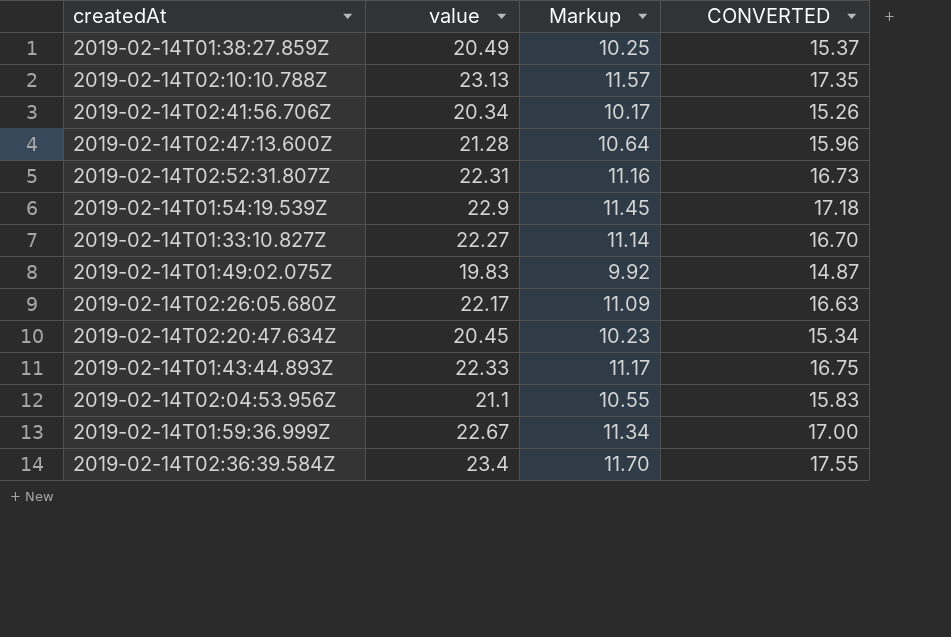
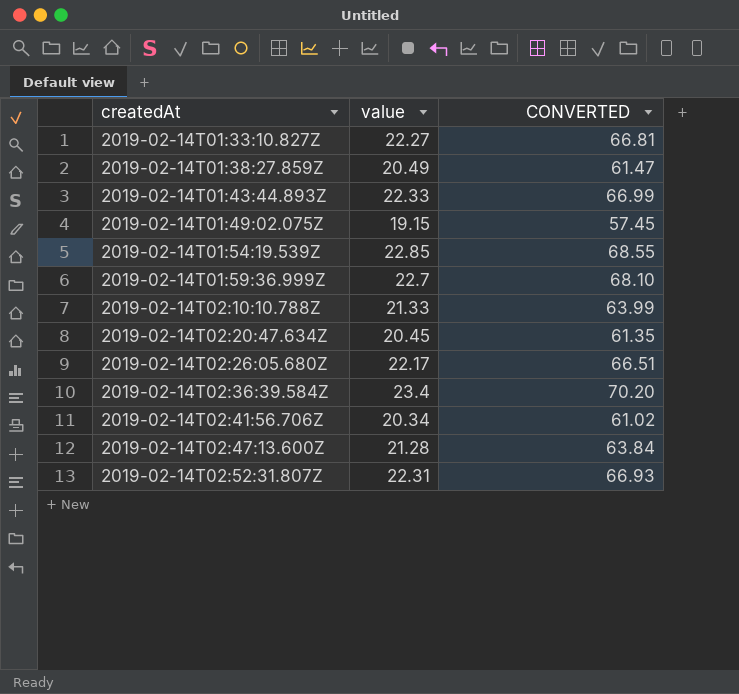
row order: none -> createdAt ascending
column Markup | formula: [value] * 0.5 -> none
column CONVERTED | formula: [value] * 0.75 -> [value] * 3
row 2019-02-14T02:04:53.956Z: 21.1 | 10.55 | 15.83 -> none
2019-02-14T01:49:02.075Z | value: 19.83 -> 19.15
2019-02-14T01:54:19.539Z | value: 22.9 -> 22.85
2019-02-14T01:59:36.999Z | value: 22.67 -> 22.7
2019-02-14T02:10:10.788Z | value: 23.13 -> 21.33

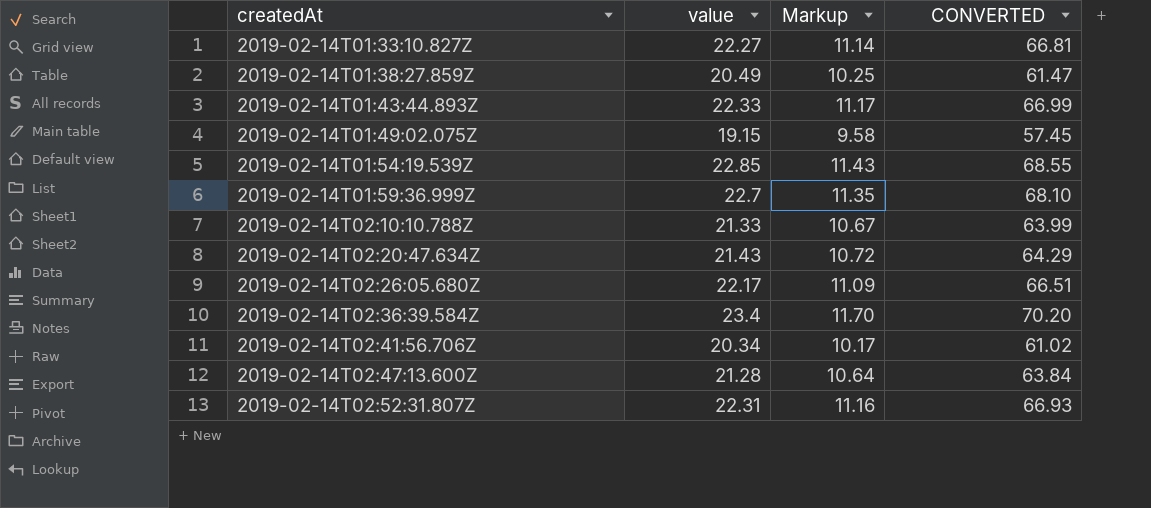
column Markup | formula: none -> [value] * 0.5
2019-02-14T02:20:47.634Z | value: 20.45 -> 21.43
2019-02-14T02:20:47.634Z | CONVERTED: 61.35 -> 64.29

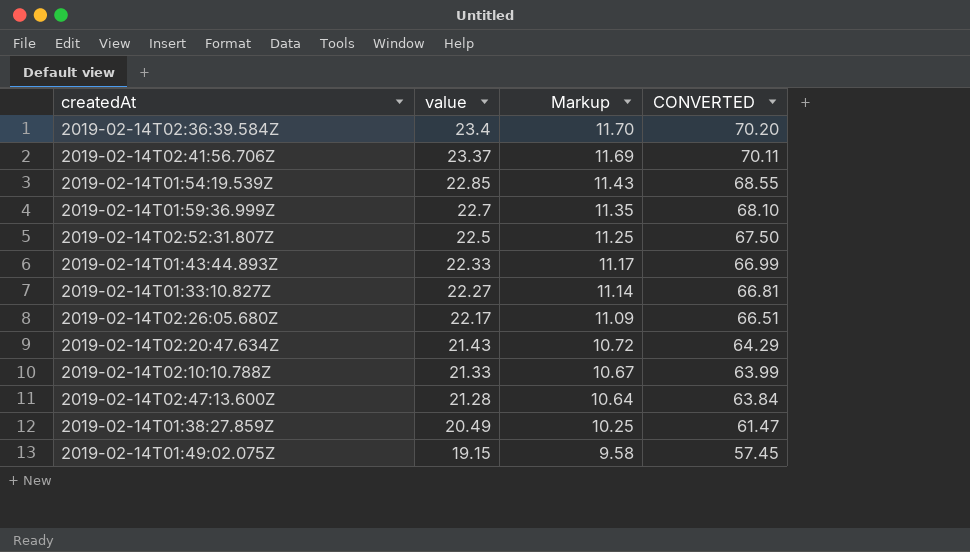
row order: createdAt ascending -> value descending
2019-02-14T02:41:56.706Z | value: 20.34 -> 23.37
2019-02-14T02:41:56.706Z | Markup: 10.17 -> 11.69
2019-02-14T02:41:56.706Z | CONVERTED: 61.02 -> 70.11
2019-02-14T02:52:31.807Z | value: 22.31 -> 22.5
2019-02-14T02:52:31.807Z | Markup: 11.16 -> 11.25
2019-02-14T02:52:31.807Z | CONVERTED: 66.93 -> 67.50

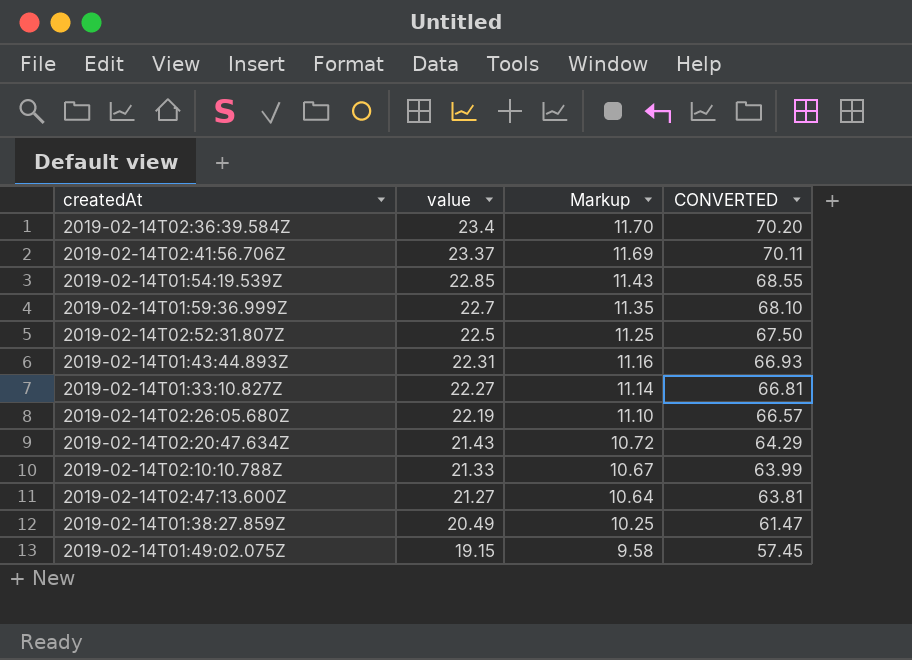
2019-02-14T01:43:44.893Z | value: 22.33 -> 22.31
2019-02-14T01:43:44.893Z | Markup: 11.17 -> 11.16
2019-02-14T01:43:44.893Z | CONVERTED: 66.99 -> 66.93
2019-02-14T02:26:05.680Z | value: 22.17 -> 22.19
2019-02-14T02:26:05.680Z | Markup: 11.09 -> 11.10
2019-02-14T02:26:05.680Z | CONVERTED: 66.51 -> 66.57
2019-02-14T02:47:13.600Z | value: 21.28 -> 21.27
2019-02-14T02:47:13.600Z | CONVERTED: 63.84 -> 63.81

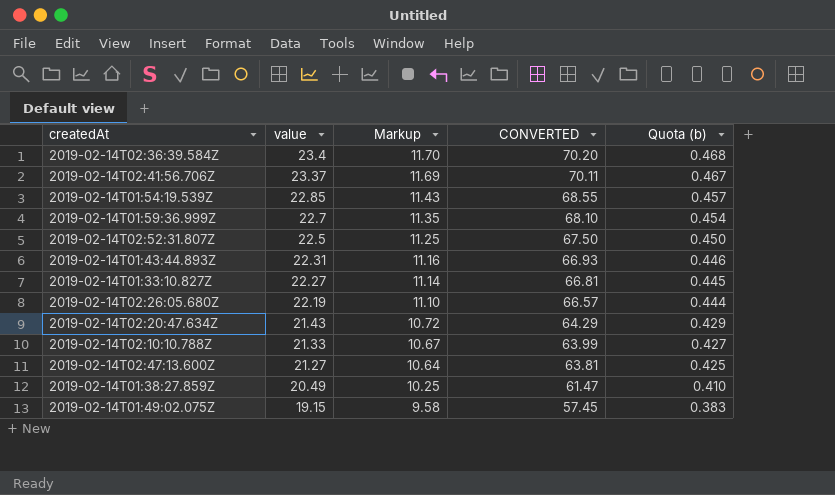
column Quota (b) | formula: none -> [value] * 0.02

